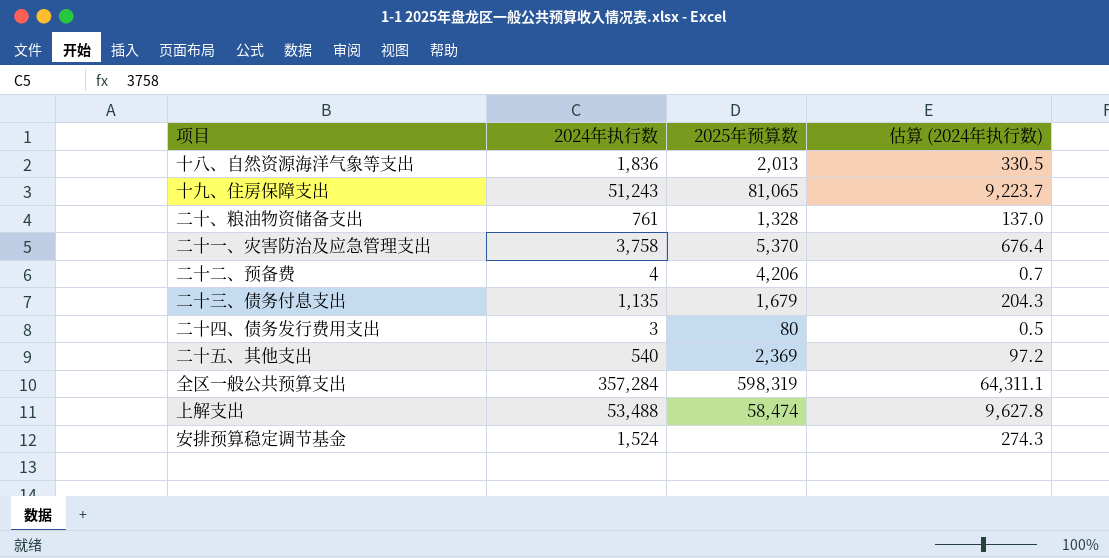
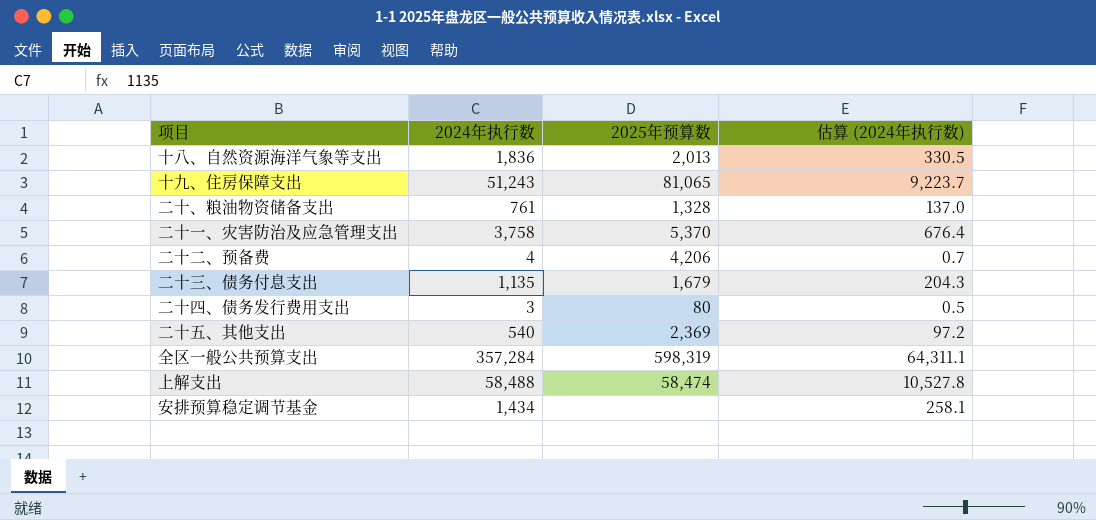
上解支出 | 2024年执行数: 53,488 -> 58,488
上解支出 | 估算 (2024年执行数): 9,627.8 -> 10,527.8
安排预算稳定调节基金 | 2024年执行数: 1,524 -> 1,434
安排预算稳定调节基金 | 估算 (2024年执行数): 274.3 -> 258.1

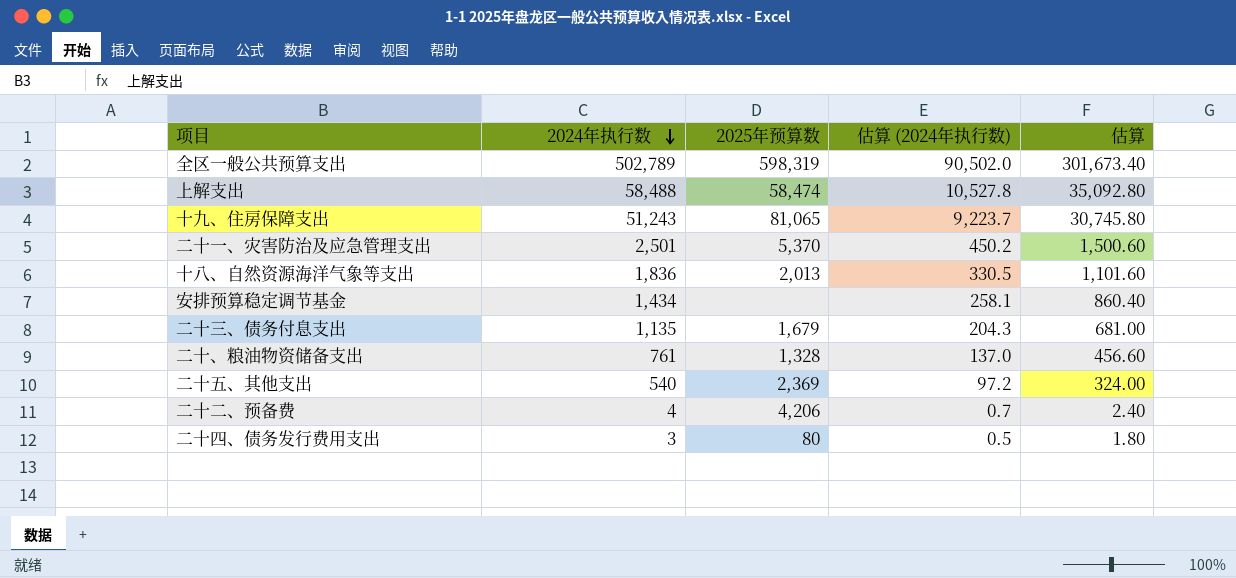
row order: none -> 2024年执行数 descending
column 估算 | formula: none -> [2024年执行数] * 0.6
全区一般公共预算支出 | 2024年执行数: 357,284 -> 502,789
全区一般公共预算支出 | 估算 (2024年执行数): 64,311.1 -> 90,502.0
二十一、灾害防治及应急管理支出 | 2024年执行数: 3,758 -> 2,501
二十一、灾害防治及应急管理支出 | 估算 (2024年执行数): 676.4 -> 450.2

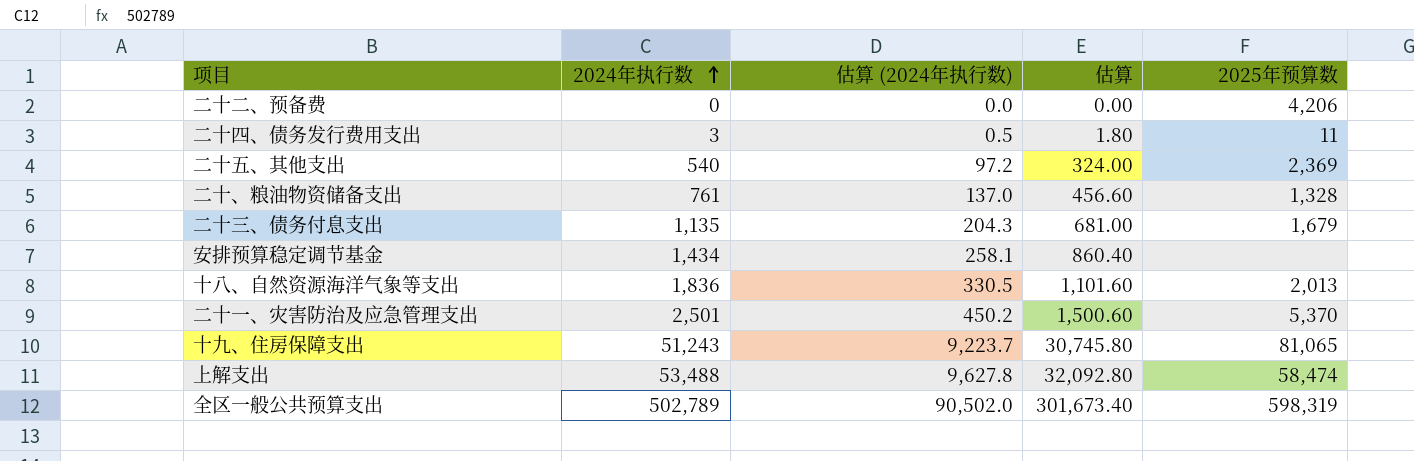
row order: 2024年执行数 descending -> 2024年执行数 ascending
column 2025年预算数 | position: 3 -> 5
二十二、预备费 | 2024年执行数: 4 -> 0
二十二、预备费 | 估算 (2024年执行数): 0.7 -> 0.0
二十二、预备费 | 估算: 2.40 -> 0.00
二十四、债务发行费用支出 | 2025年预算数: 80 -> 11
上解支出 | 2024年执行数: 58,488 -> 53,488
上解支出 | 估算 (2024年执行数): 10,527.8 -> 9,627.8
上解支出 | 估算: 35,092.80 -> 32,092.80

